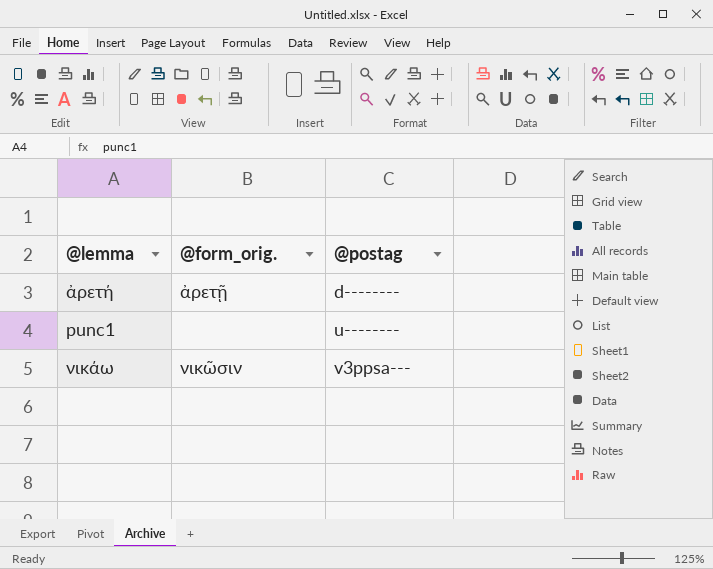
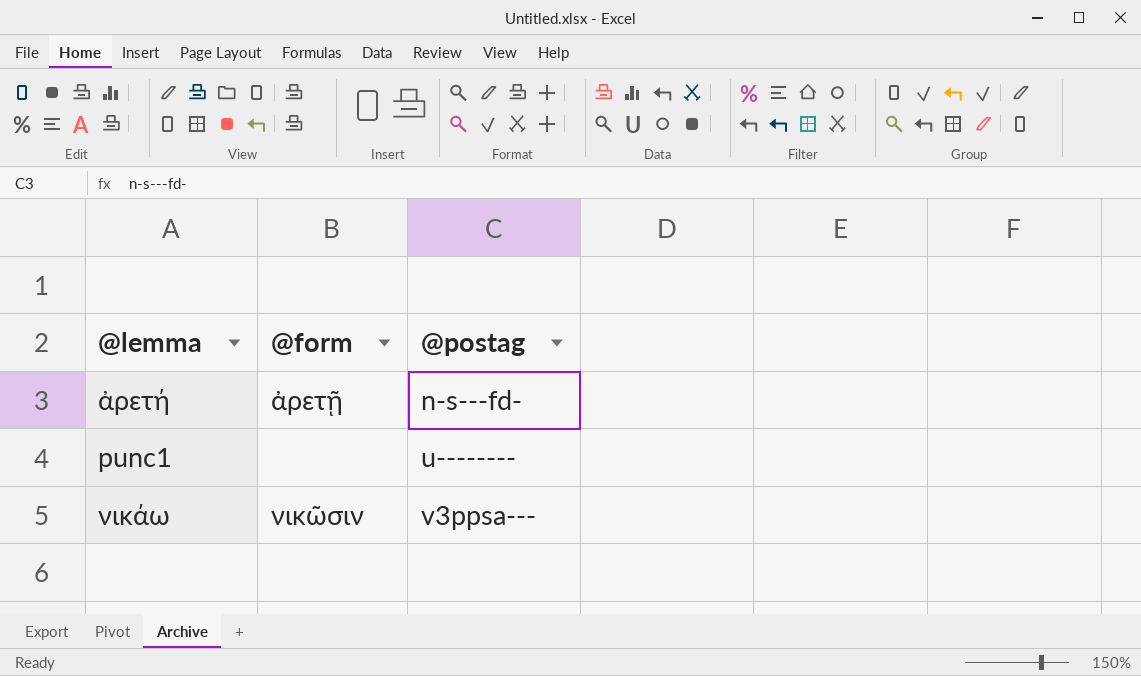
column name: @form_orig. -> @form
ἀρετή | @postag: d-------- -> n-s---fd-

